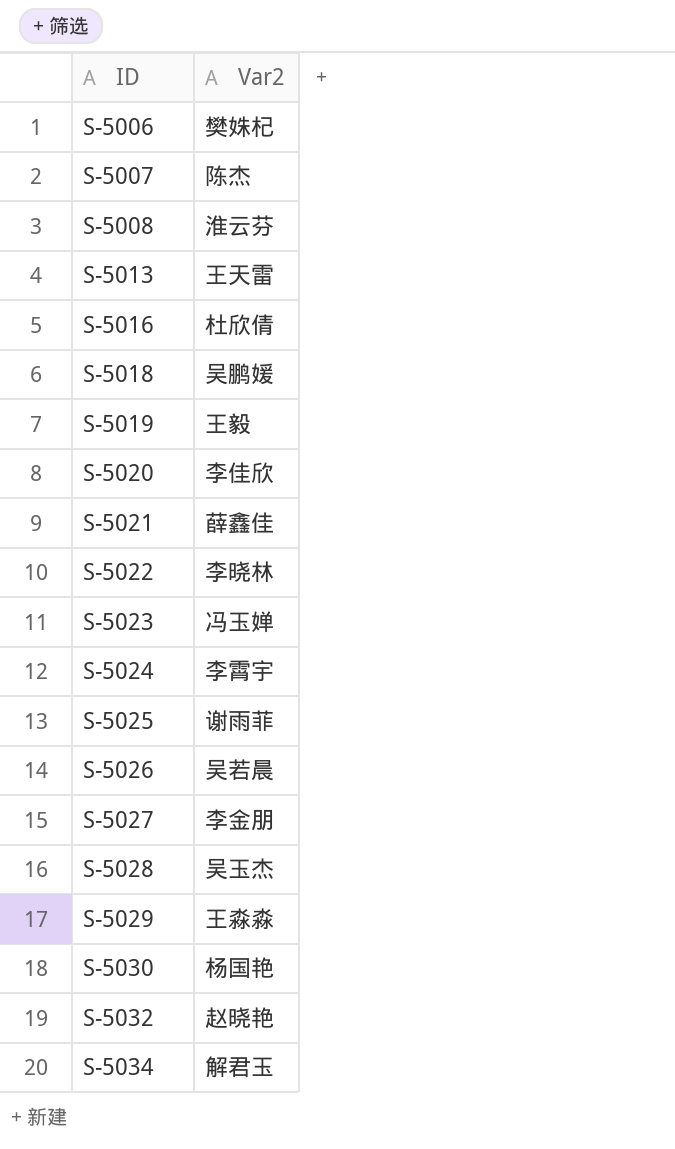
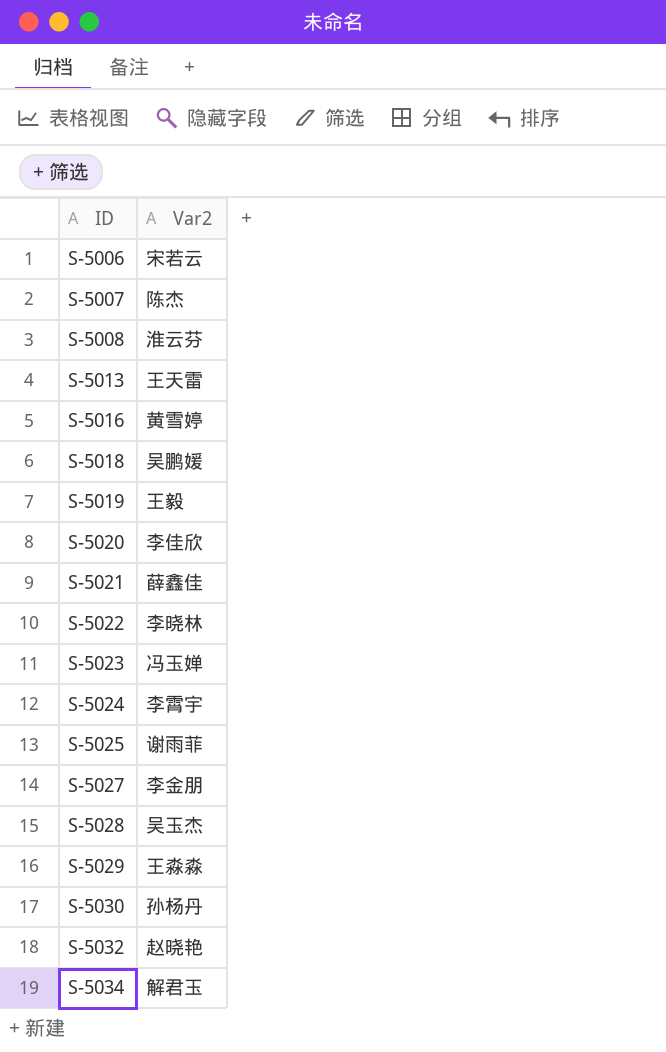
row S-5026: 吴若晨 -> none
S-5006 | Var2: 樊姝杞 -> 宋若云
S-5016 | Var2: 杜欣倩 -> 黄雪婷
S-5030 | Var2: 杨国艳 -> 孙杨丹

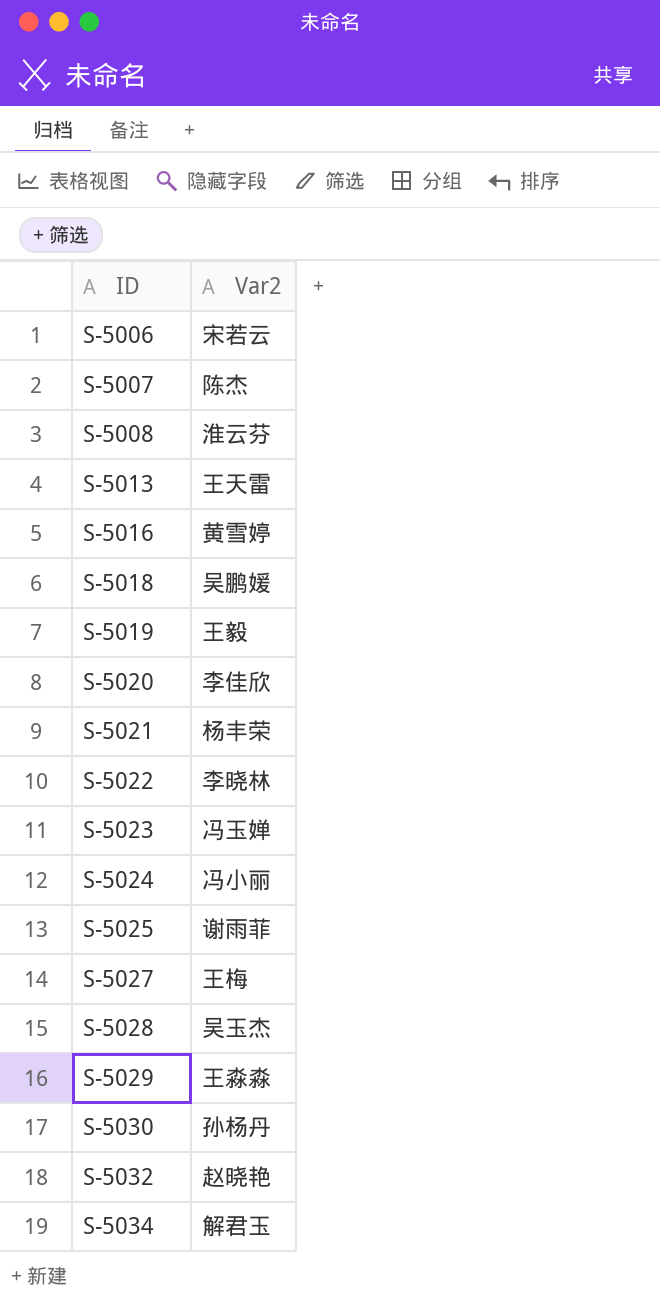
S-5021 | Var2: 薛鑫佳 -> 杨丰荣
S-5024 | Var2: 李霄宇 -> 冯小丽
S-5027 | Var2: 李金朋 -> 王梅

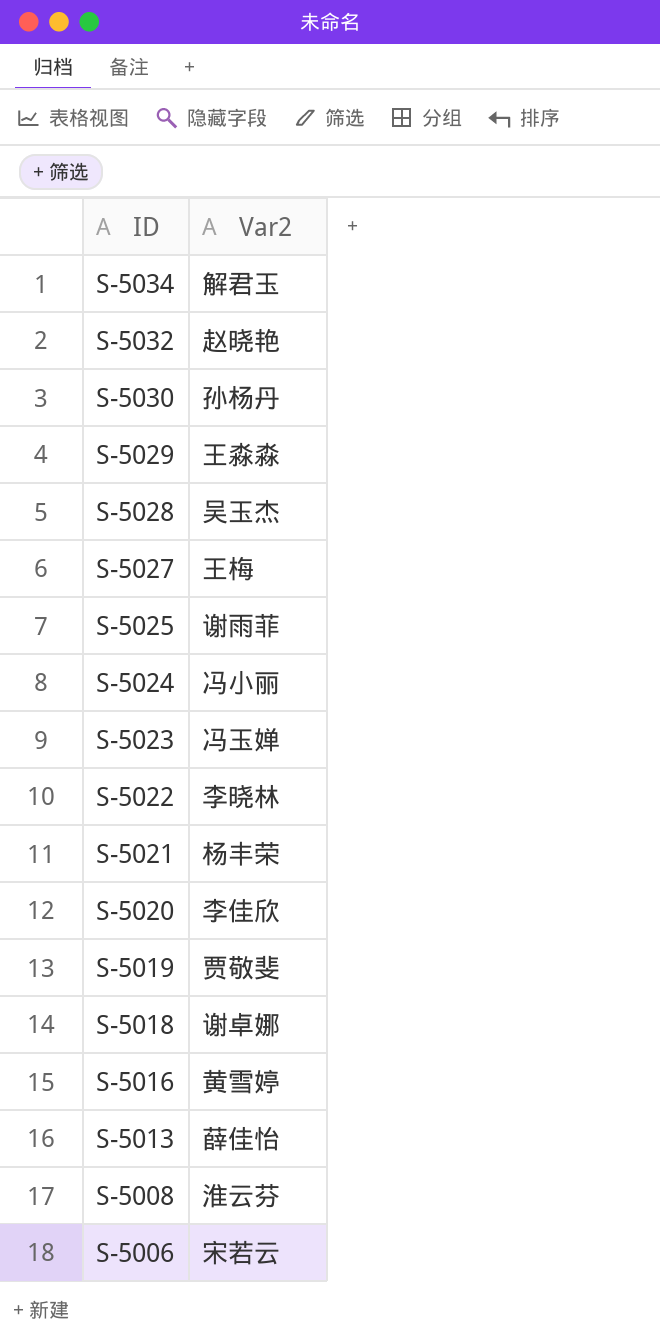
row order: ID ascending -> ID descending
row S-5007: 陈杰 -> none
S-5019 | Var2: 王毅 -> 贾敬斐
S-5018 | Var2: 吴鹏媛 -> 谢卓娜
S-5013 | Var2: 王天雷 -> 薛佳怡

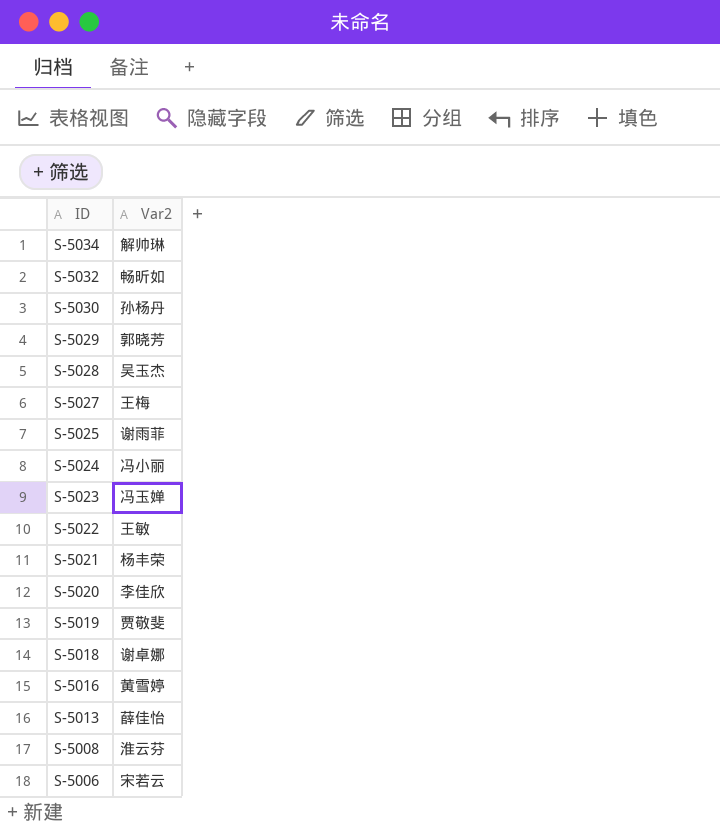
S-5034 | Var2: 解君玉 -> 解帅琳
S-5032 | Var2: 赵晓艳 -> 畅昕如
S-5029 | Var2: 王淼淼 -> 郭晓芳
S-5022 | Var2: 李晓林 -> 王敏

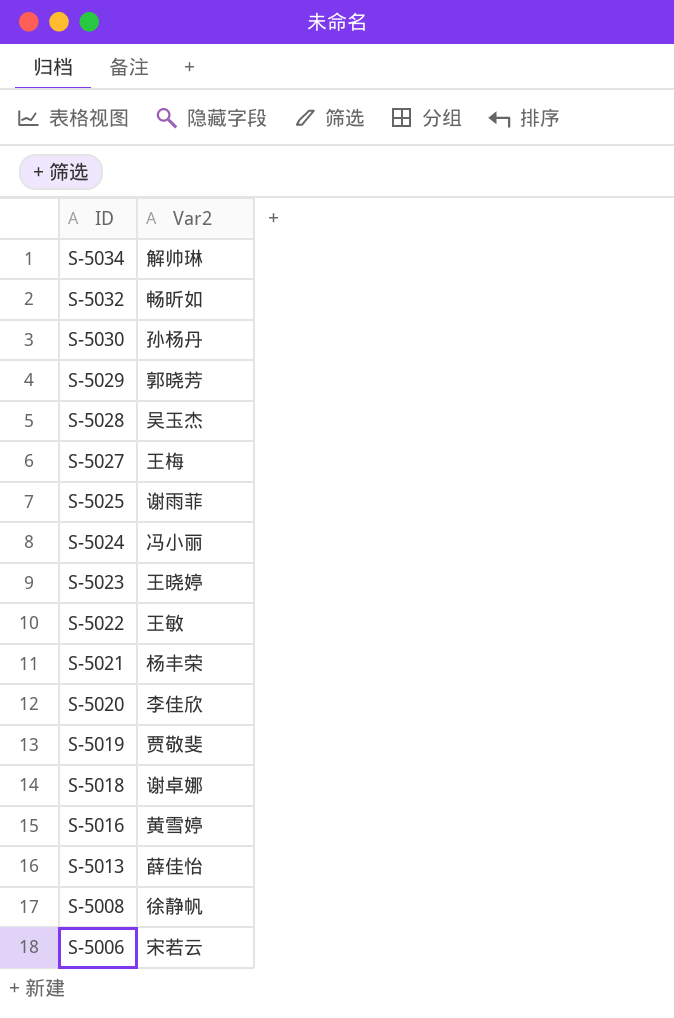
S-5023 | Var2: 冯玉婵 -> 王晓婷
S-5008 | Var2: 淮云芬 -> 徐静帆

